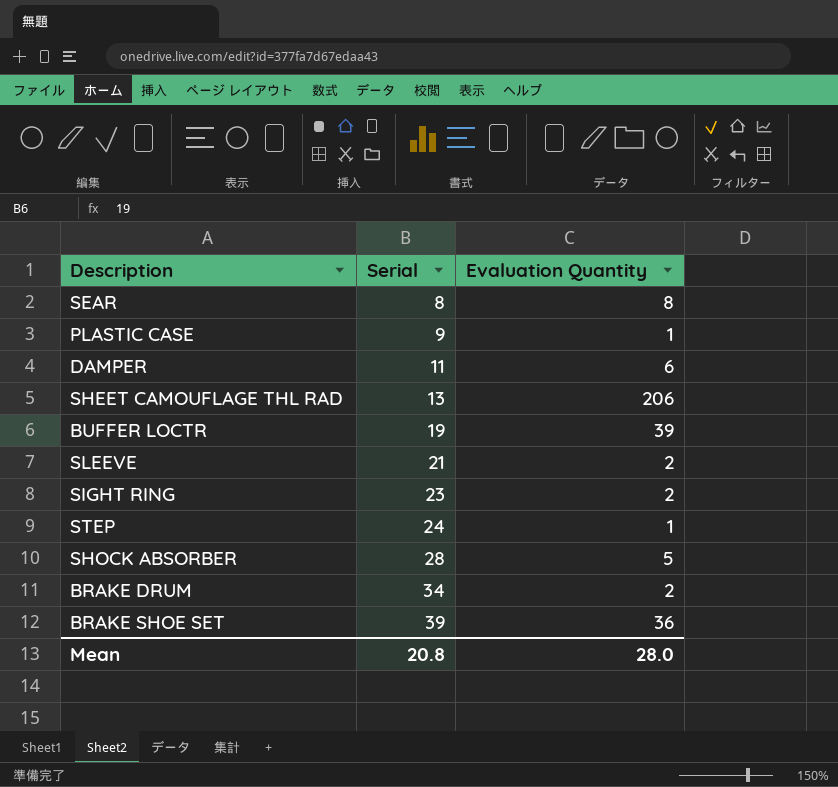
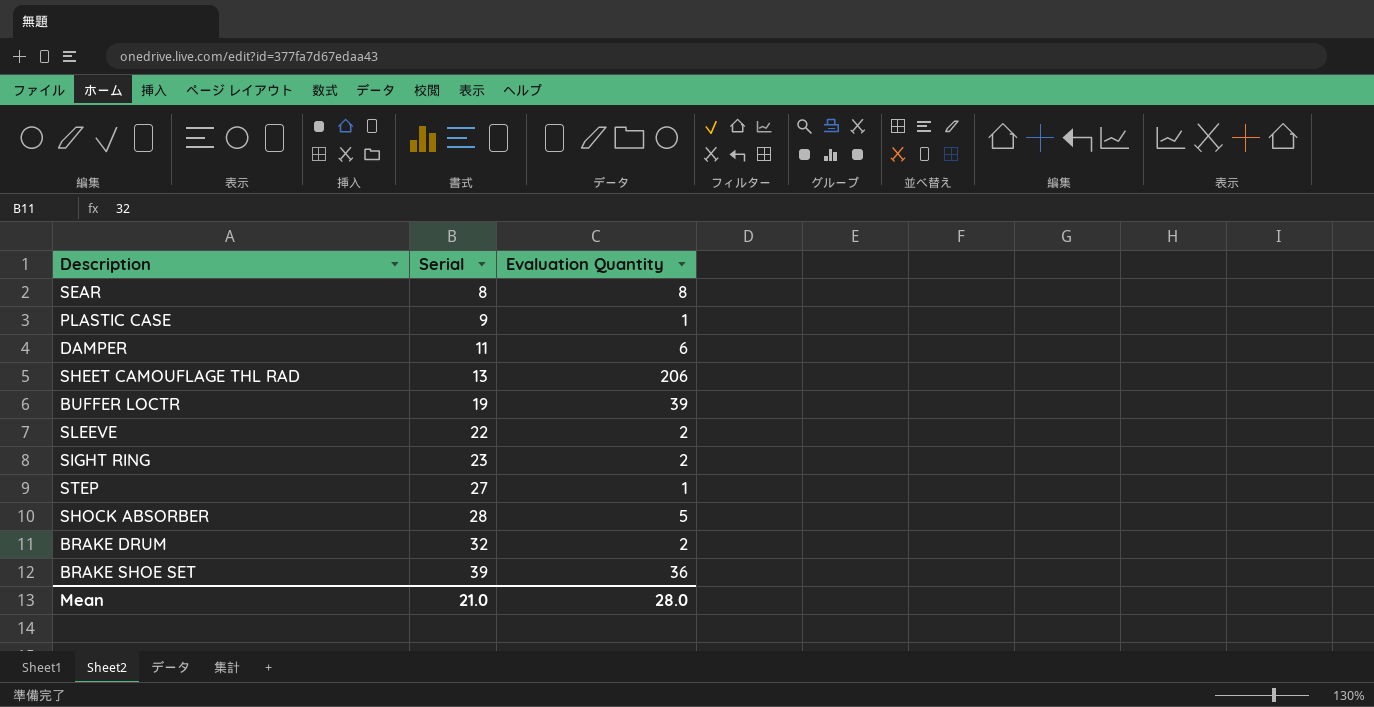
SLEEVE | Serial: 21 -> 22
STEP | Serial: 24 -> 27
BRAKE DRUM | Serial: 34 -> 32
Mean | Serial: 20.8 -> 21.0

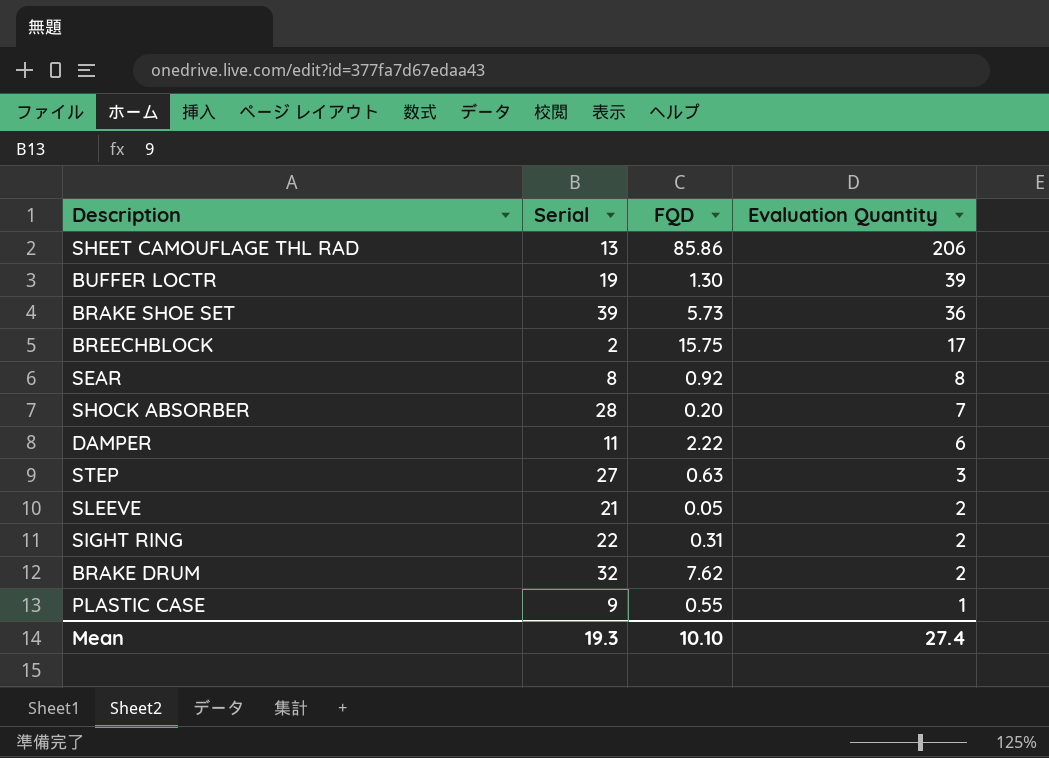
row order: Serial ascending -> Evaluation Quantity descending
column FQD | position: none -> 3
row BREECHBLOCK: none -> 2 | 15.75 | 17
SHOCK ABSORBER | Evaluation Quantity: 5 -> 7
STEP | Evaluation Quantity: 1 -> 3
SLEEVE | Serial: 22 -> 21
SIGHT RING | Serial: 23 -> 22
Mean | Serial: 21.0 -> 19.3
Mean | Evaluation Quantity: 28.0 -> 27.4

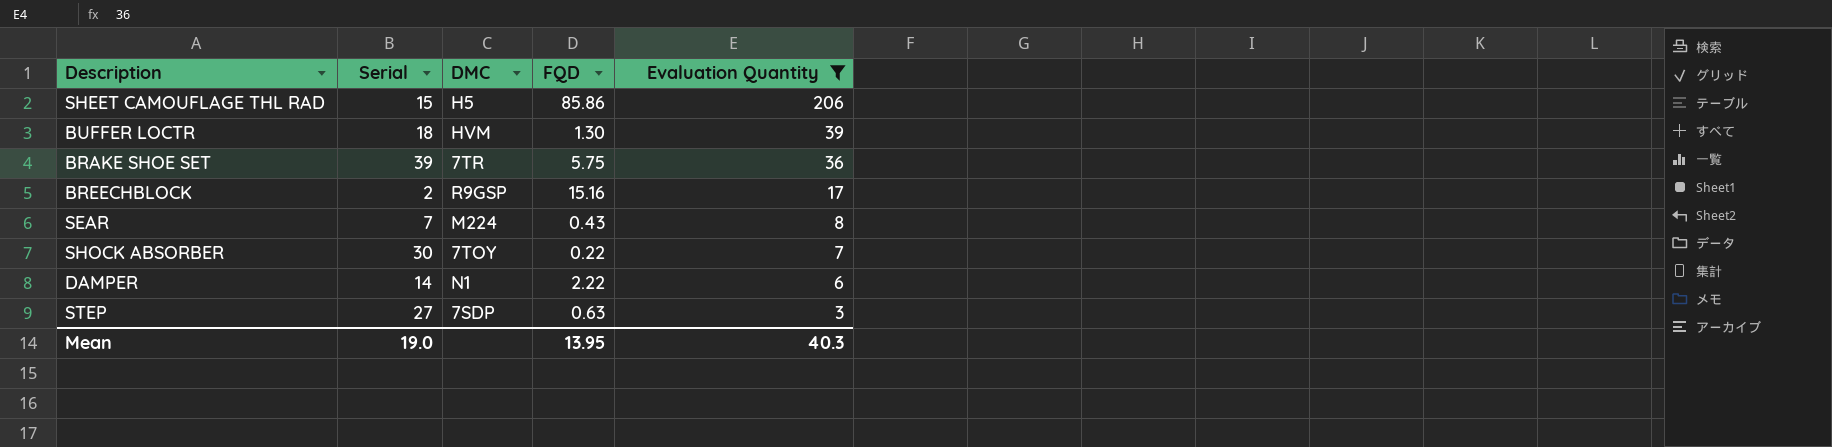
filter: none -> Evaluation Quantity >= 3
column DMC | position: none -> 3
SHEET CAMOUFLAGE THL RAD | Serial: 13 -> 15
BUFFER LOCTR | Serial: 19 -> 18
BRAKE SHOE SET | FQD: 5.73 -> 5.75
BREECHBLOCK | FQD: 15.75 -> 15.16
SEAR | Serial: 8 -> 7
SEAR | FQD: 0.92 -> 0.43
SHOCK ABSORBER | Serial: 28 -> 30
SHOCK ABSORBER | FQD: 0.20 -> 0.22
DAMPER | Serial: 11 -> 14
Mean | Serial: 19.3 -> 19.0
Mean | FQD: 10.10 -> 13.95
Mean | Evaluation Quantity: 27.4 -> 40.3

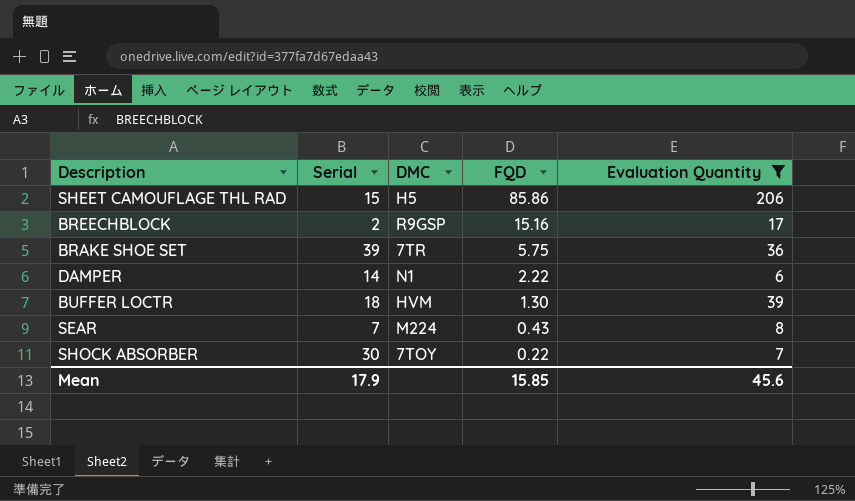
row order: Evaluation Quantity descending -> FQD descending
row STEP: 27 | 7SDP | 0.63 | 3 -> none
Mean | Serial: 19.0 -> 17.9
Mean | FQD: 13.95 -> 15.85
Mean | Evaluation Quantity: 40.3 -> 45.6

